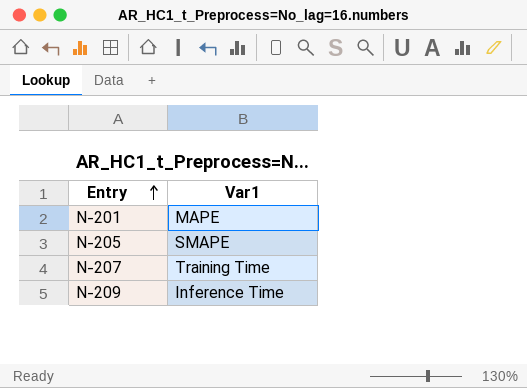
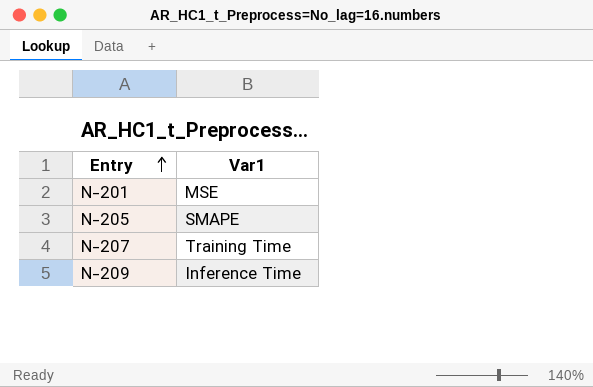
N-201 | Var1: MAPE -> MSE

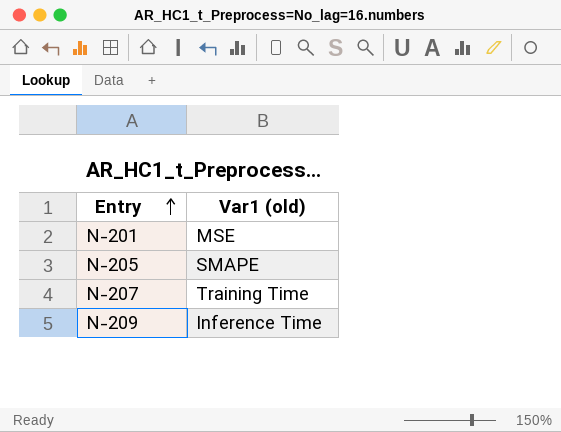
column name: Var1 -> Var1 (old)

